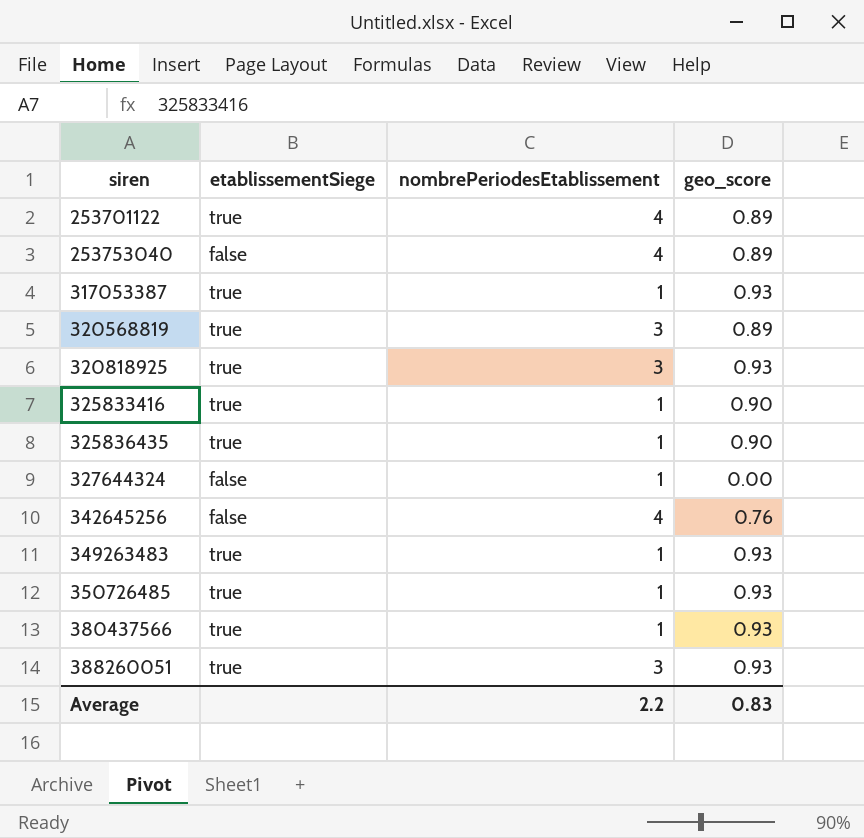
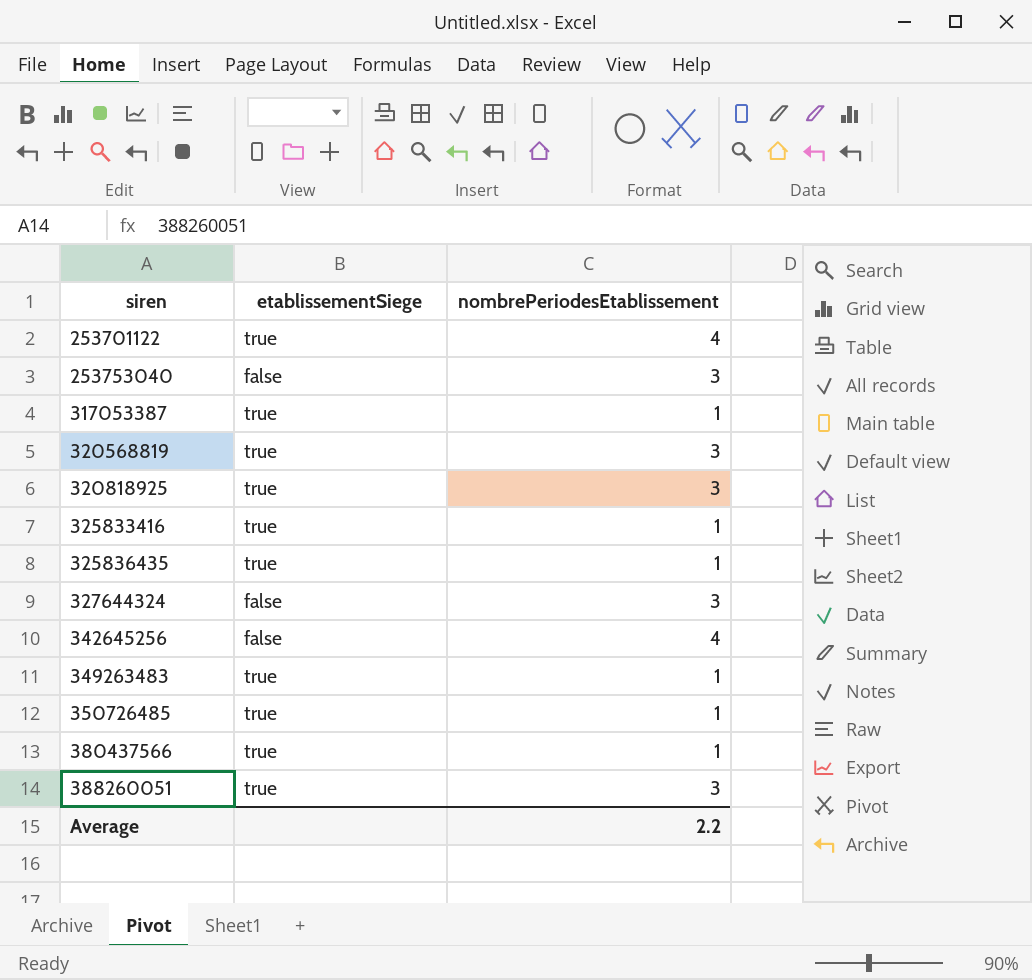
column geo_score | position: 4 -> none
253753040 | nombrePeriodesEtablissement: 4 -> 3
327644324 | nombrePeriodesEtablissement: 1 -> 3

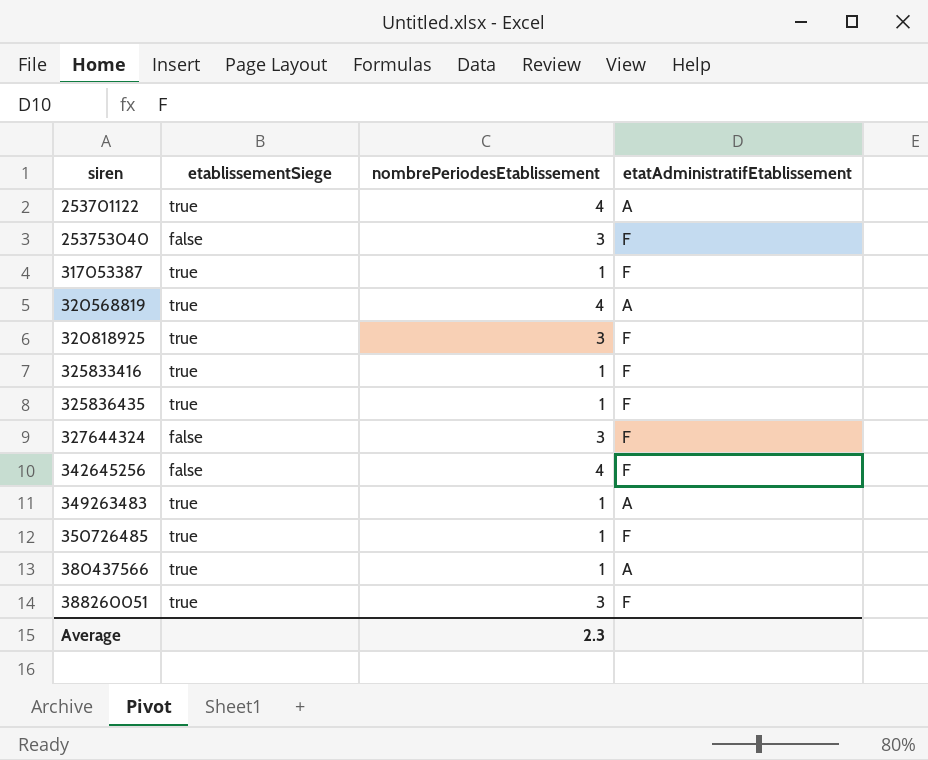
column etatAdministratifEtablissement | position: none -> 4
320568819 | nombrePeriodesEtablissement: 3 -> 4
Average | nombrePeriodesEtablissement: 2.2 -> 2.3

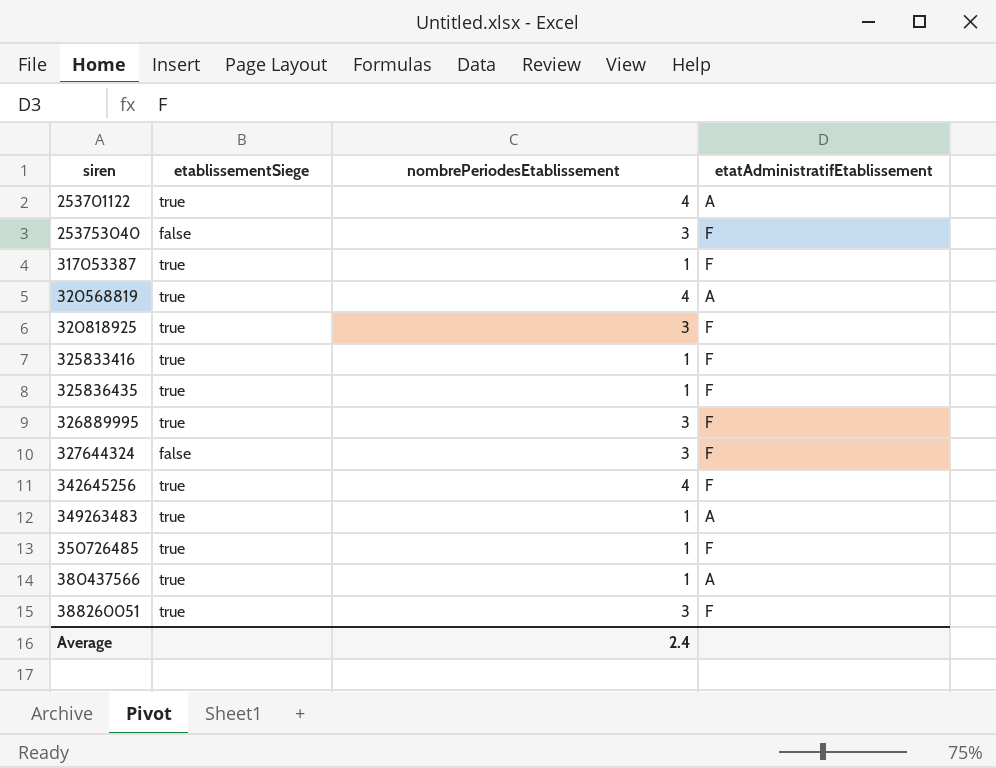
row 326889995: none -> true | 3 | F
342645256 | etablissementSiege: false -> true
Average | nombrePeriodesEtablissement: 2.3 -> 2.4

